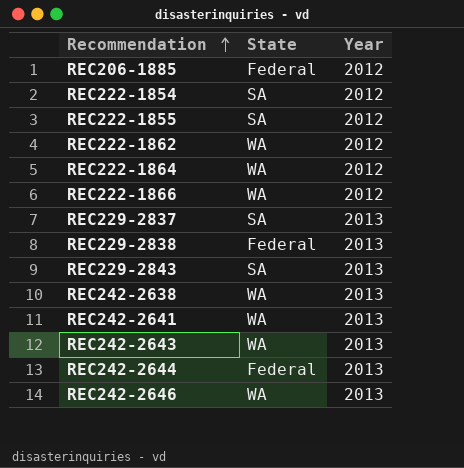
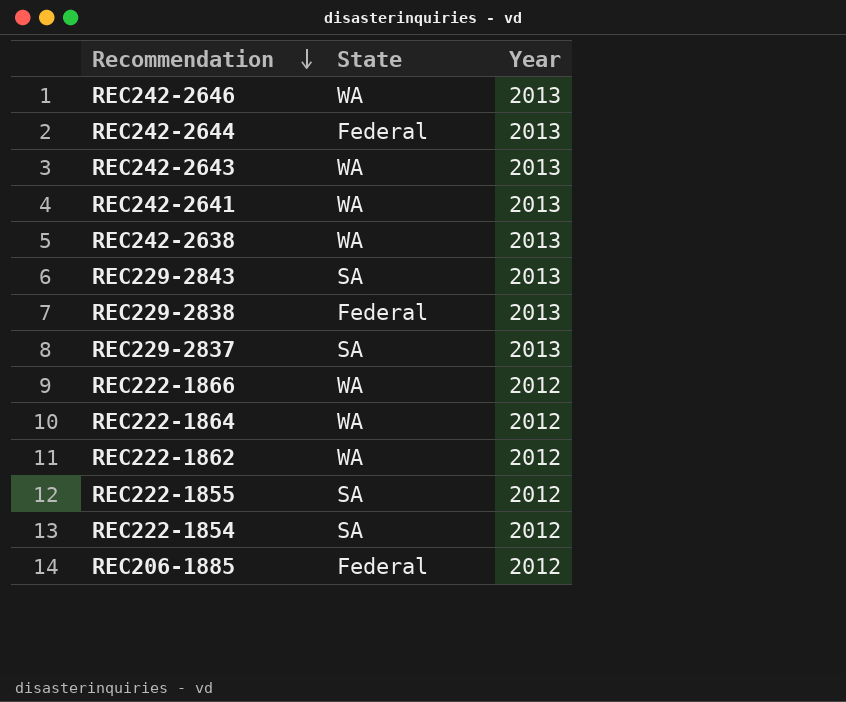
row order: Recommendation ascending -> Recommendation descending

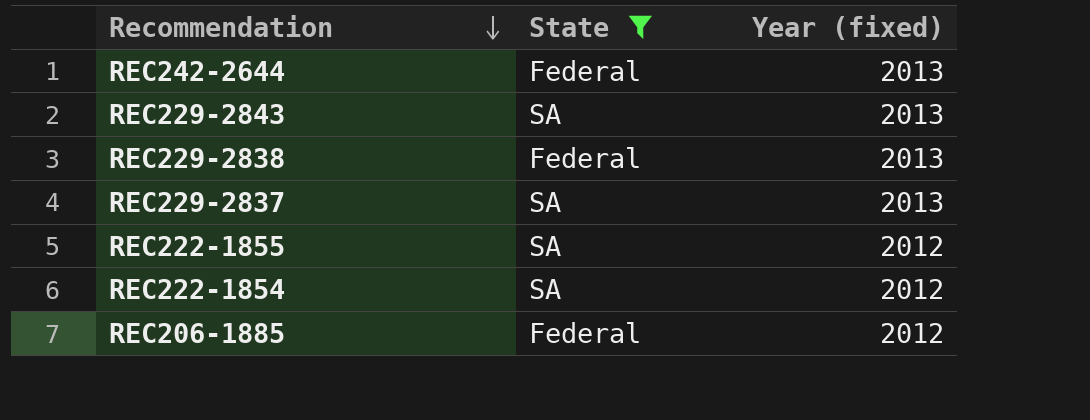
filter: none -> State != WA
column name: Year -> Year (fixed)

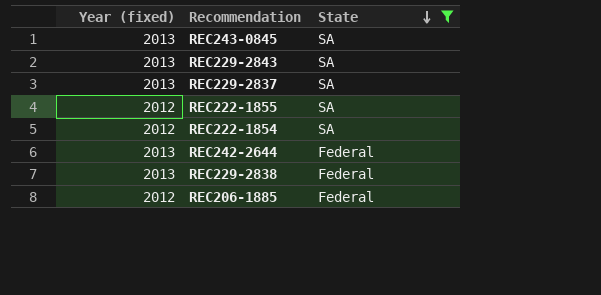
row order: Recommendation descending -> State descending
column Year (fixed) | position: 3 -> 1
row REC243-0845: none -> 2013 | SA

